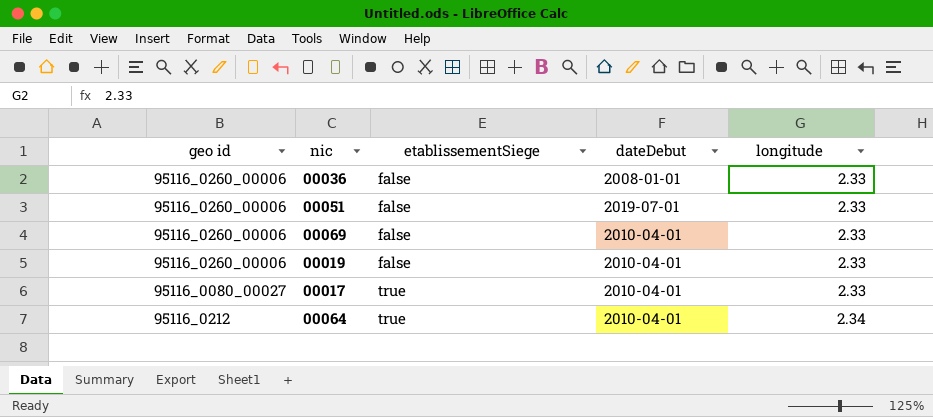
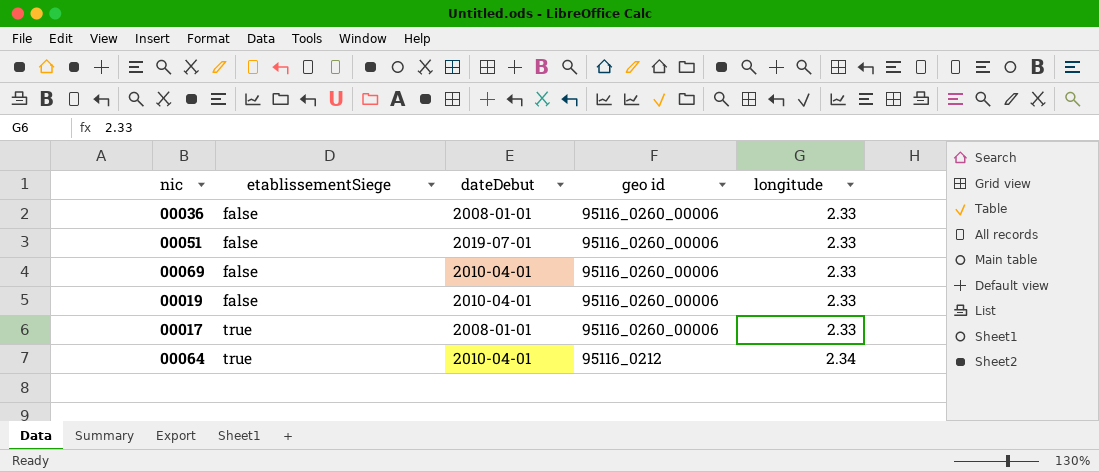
column geo id | position: 1 -> 4
00017 | dateDebut: 2010-04-01 -> 2008-01-01
00017 | geo id: 95116_0080_00027 -> 95116_0260_00006

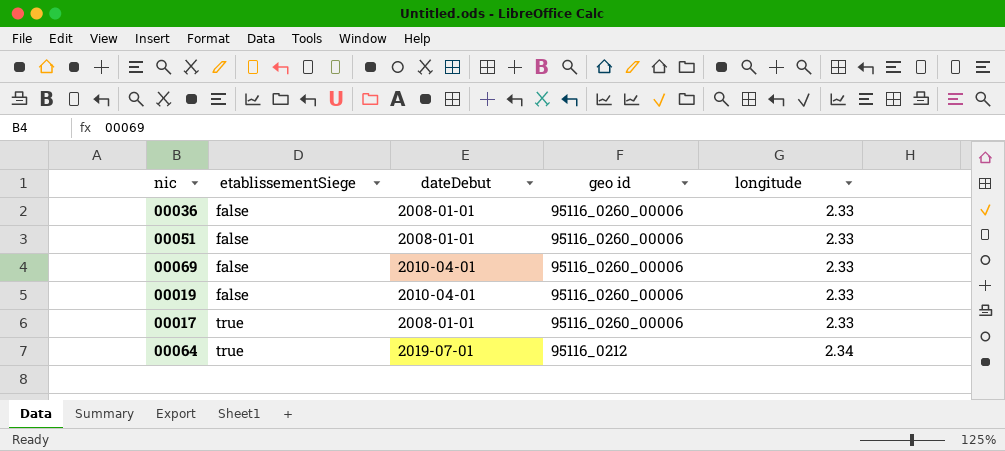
00051 | dateDebut: 2019-07-01 -> 2008-01-01
00064 | dateDebut: 2010-04-01 -> 2019-07-01

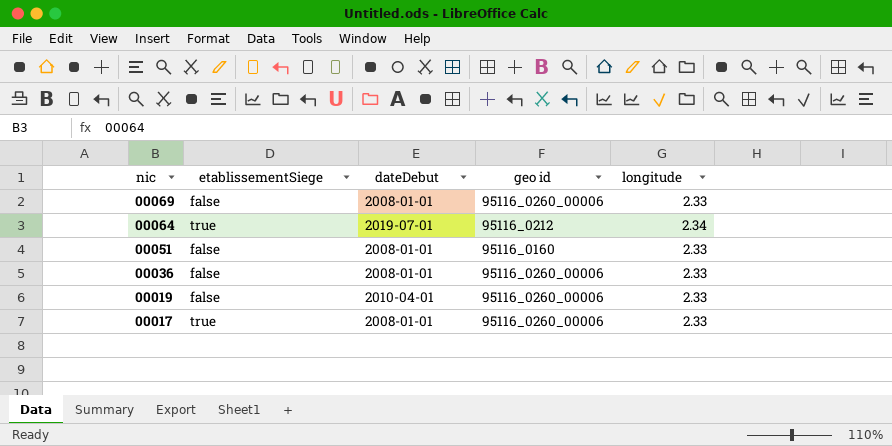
row order: etablissementSiege ascending -> nic descending
00069 | dateDebut: 2010-04-01 -> 2008-01-01
00051 | geo id: 95116_0260_00006 -> 95116_0160

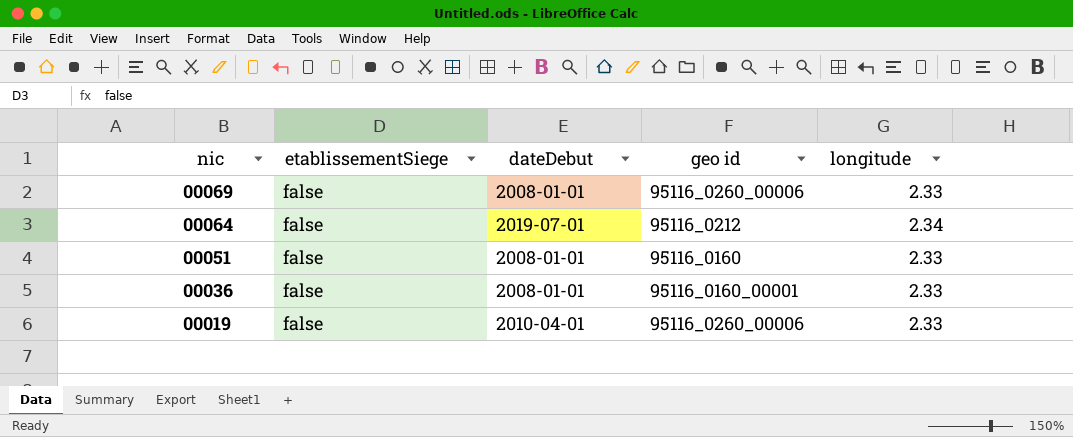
row 00017: true | 2008-01-01 | 95116_0260_00006 | 2.33 -> none
00064 | etablissementSiege: true -> false
00036 | geo id: 95116_0260_00006 -> 95116_0160_00001

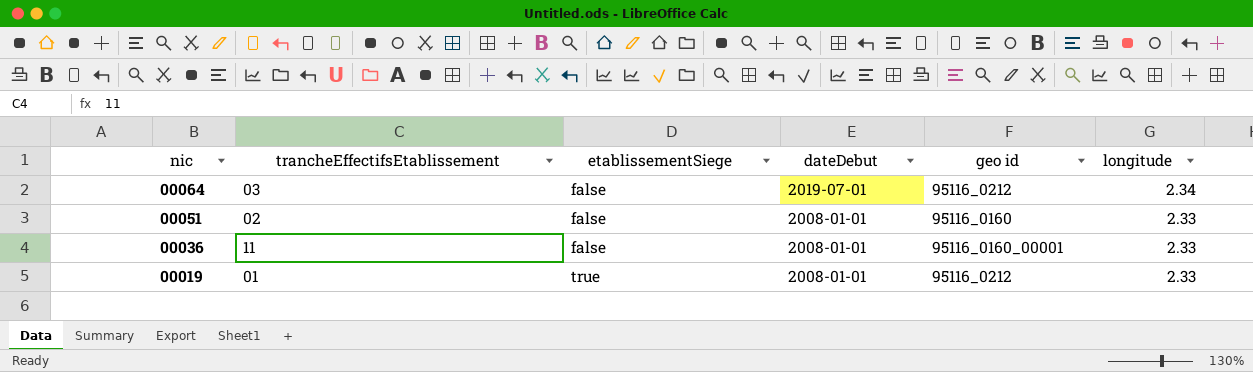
column trancheEffectifsEtablissement | position: none -> 2
row 00069: false | 2008-01-01 | 95116_0260_00006 | 2.33 -> none
00019 | etablissementSiege: false -> true
00019 | dateDebut: 2010-04-01 -> 2008-01-01
00019 | geo id: 95116_0260_00006 -> 95116_0212

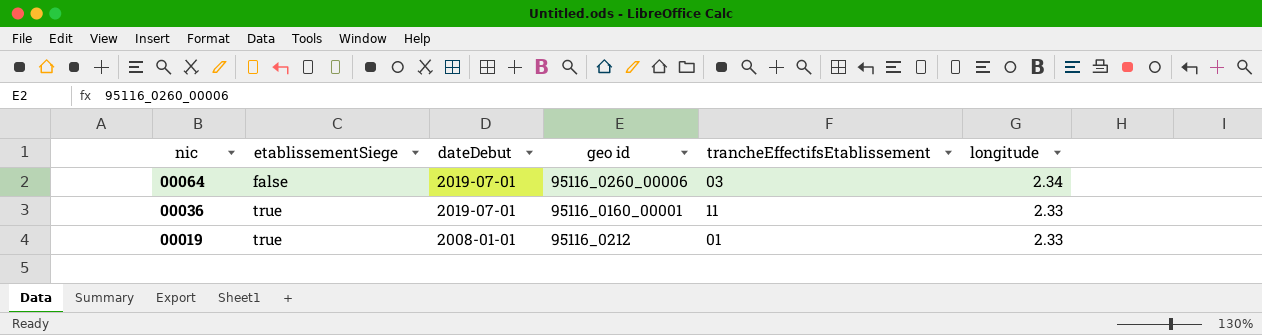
column trancheEffectifsEtablissement | position: 2 -> 5
row 00051: 02 | false | 2008-01-01 | 95116_0160 | 2.33 -> none
00064 | geo id: 95116_0212 -> 95116_0260_00006
00036 | etablissementSiege: false -> true
00036 | dateDebut: 2008-01-01 -> 2019-07-01

